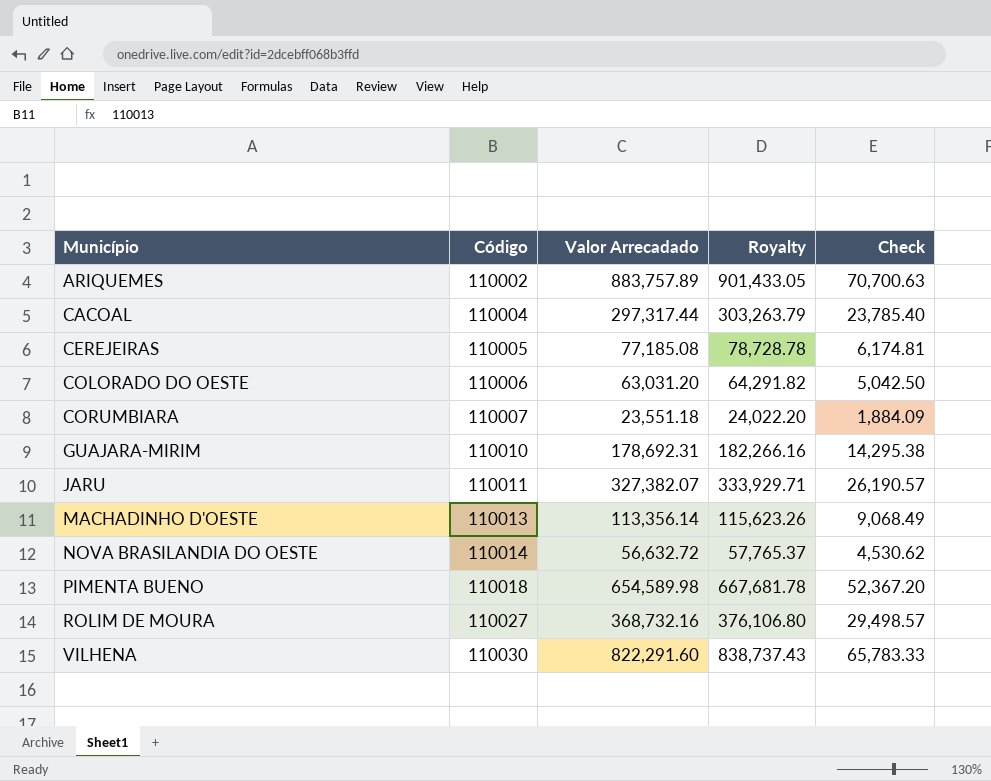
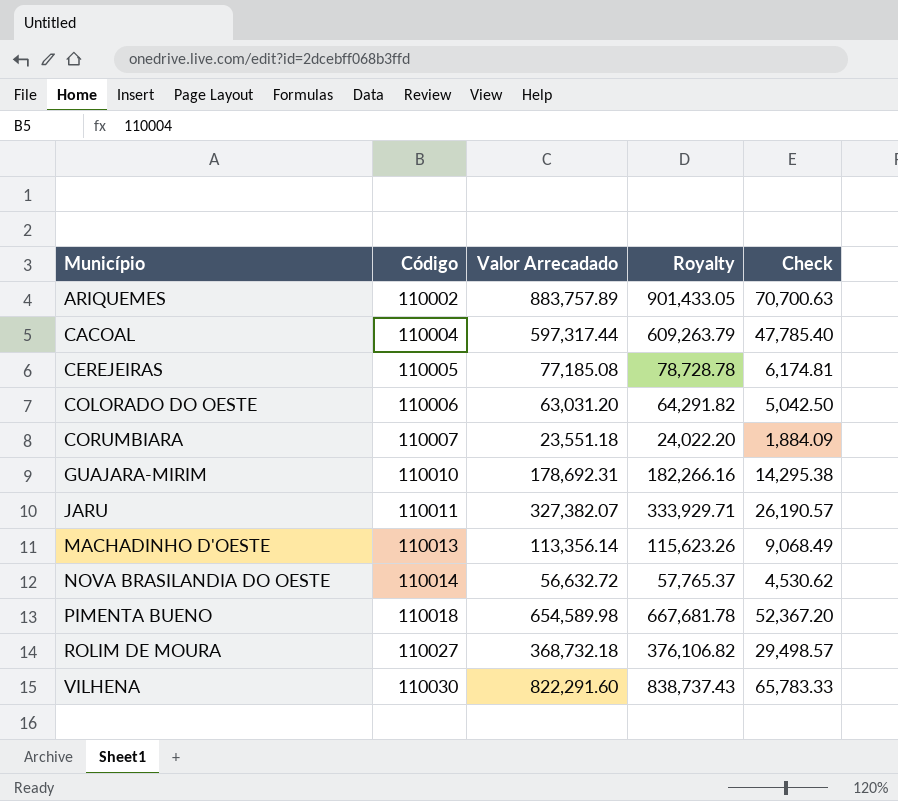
CACOAL | Valor Arrecadado: 297,317.44 -> 597,317.44
CACOAL | Royalty: 303,263.79 -> 609,263.79
CACOAL | Check: 23,785.40 -> 47,785.40
ROLIM DE MOURA | Valor Arrecadado: 368,732.16 -> 368,732.18
ROLIM DE MOURA | Royalty: 376,106.80 -> 376,106.82

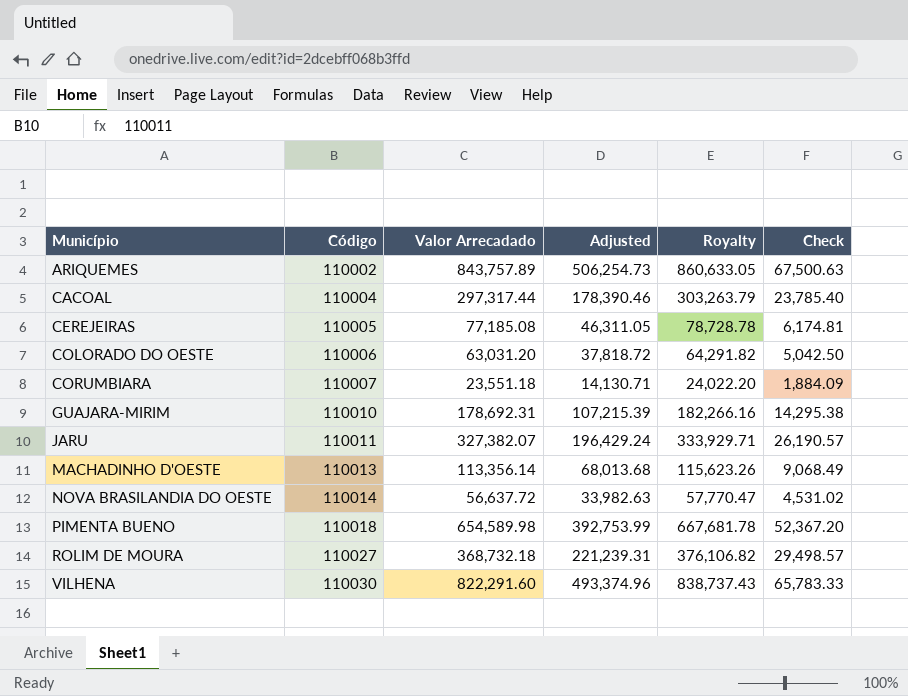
column Adjusted | formula: none -> [Valor Arrecadado] * 0.6
ARIQUEMES | Valor Arrecadado: 883,757.89 -> 843,757.89
ARIQUEMES | Royalty: 901,433.05 -> 860,633.05
ARIQUEMES | Check: 70,700.63 -> 67,500.63
CACOAL | Valor Arrecadado: 597,317.44 -> 297,317.44
CACOAL | Royalty: 609,263.79 -> 303,263.79
CACOAL | Check: 47,785.40 -> 23,785.40
NOVA BRASILANDIA DO OESTE | Valor Arrecadado: 56,632.72 -> 56,637.72
NOVA BRASILANDIA DO OESTE | Royalty: 57,765.37 -> 57,770.47
NOVA BRASILANDIA DO OESTE | Check: 4,530.62 -> 4,531.02

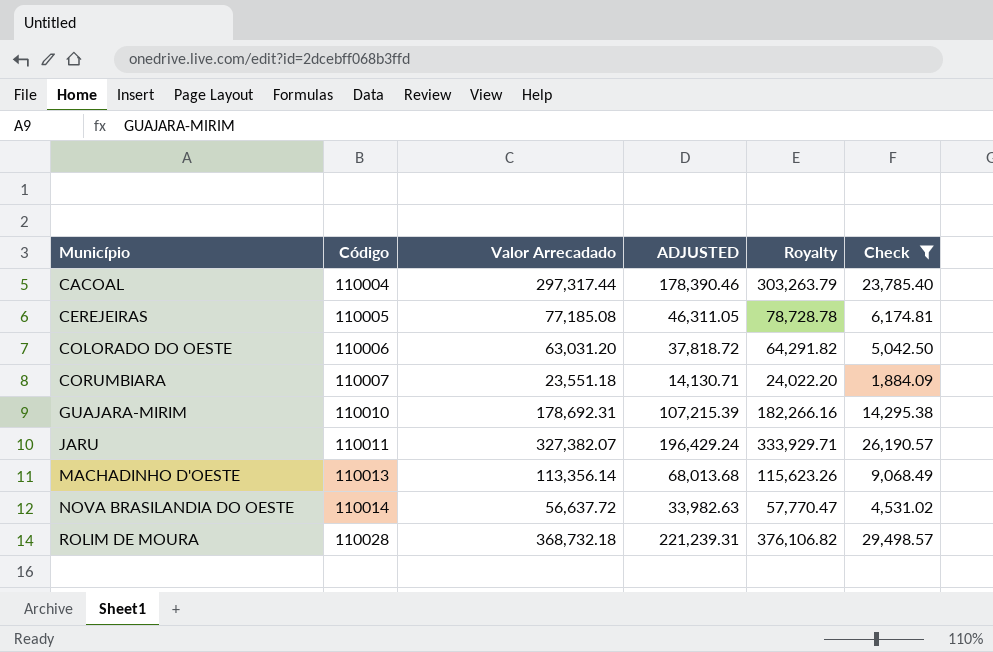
filter: none -> Check <= 29,498.57
column name: Adjusted -> ADJUSTED
ROLIM DE MOURA | Código: 110027 -> 110028

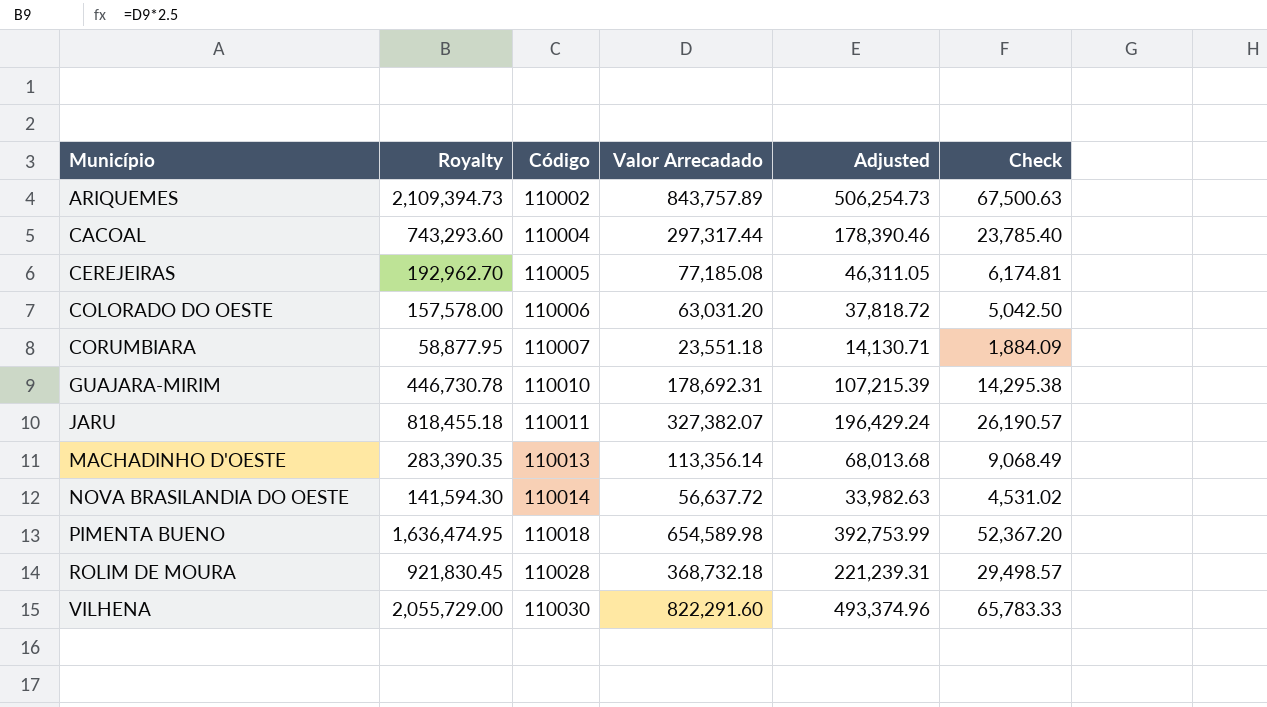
filter: Check <= 29,498.57 -> none
column Royalty | formula: [Valor Arrecadado] * 1.02 -> [Valor Arrecadado] * 2.5
column Royalty | position: 5 -> 2
column name: ADJUSTED -> Adjusted

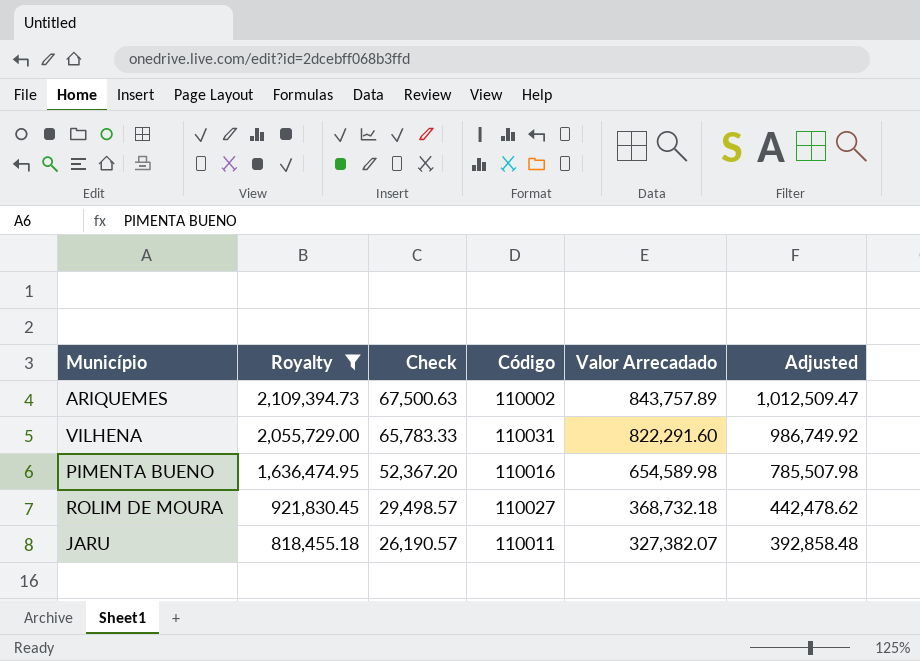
filter: none -> Royalty >= 818,455.18
row order: Município ascending -> Royalty descending
column Check | position: 6 -> 3
column Adjusted | formula: [Valor Arrecadado] * 0.6 -> [Valor Arrecadado] * 1.2
VILHENA | Código: 110030 -> 110031
PIMENTA BUENO | Código: 110018 -> 110016
ROLIM DE MOURA | Código: 110028 -> 110027

